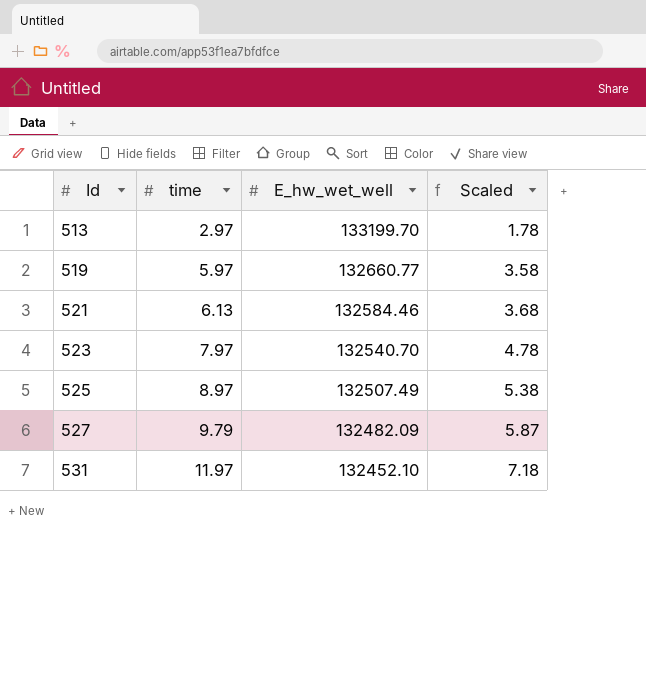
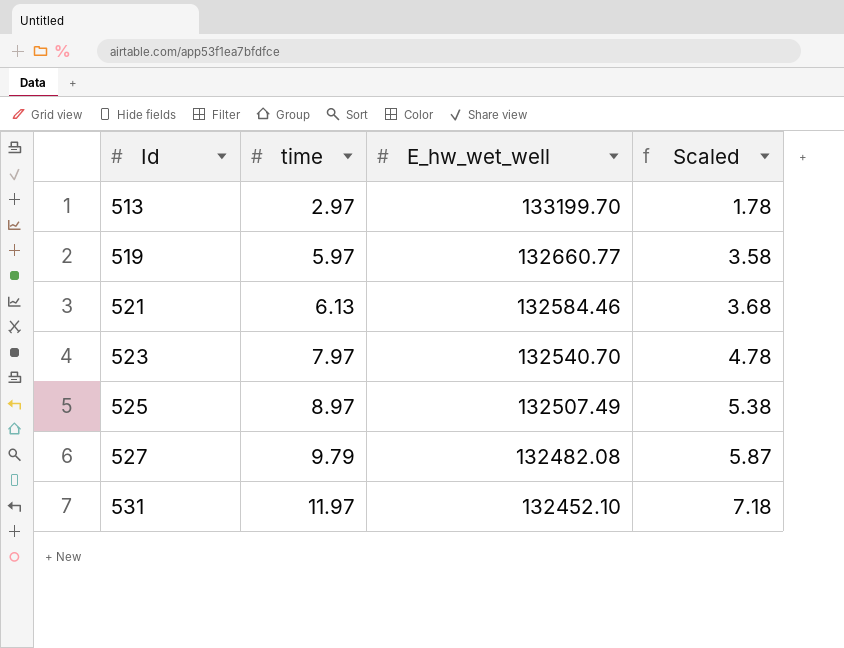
527 | E_hw_wet_well: 132482.09 -> 132482.08

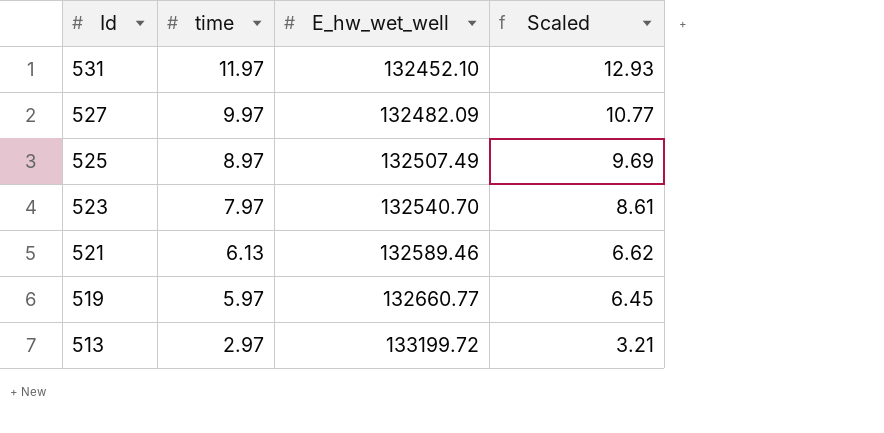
row order: Id ascending -> Id descending
column Scaled | formula: [time] * 0.6 -> [time] * 1.08
527 | time: 9.79 -> 9.97
527 | E_hw_wet_well: 132482.08 -> 132482.09
521 | E_hw_wet_well: 132584.46 -> 132589.46
513 | E_hw_wet_well: 133199.70 -> 133199.72

